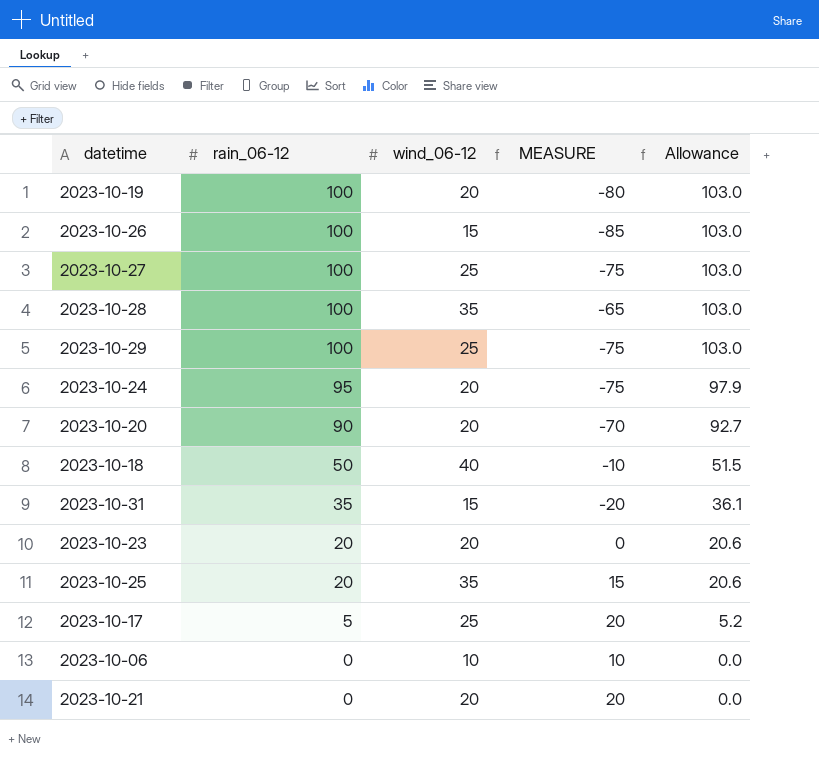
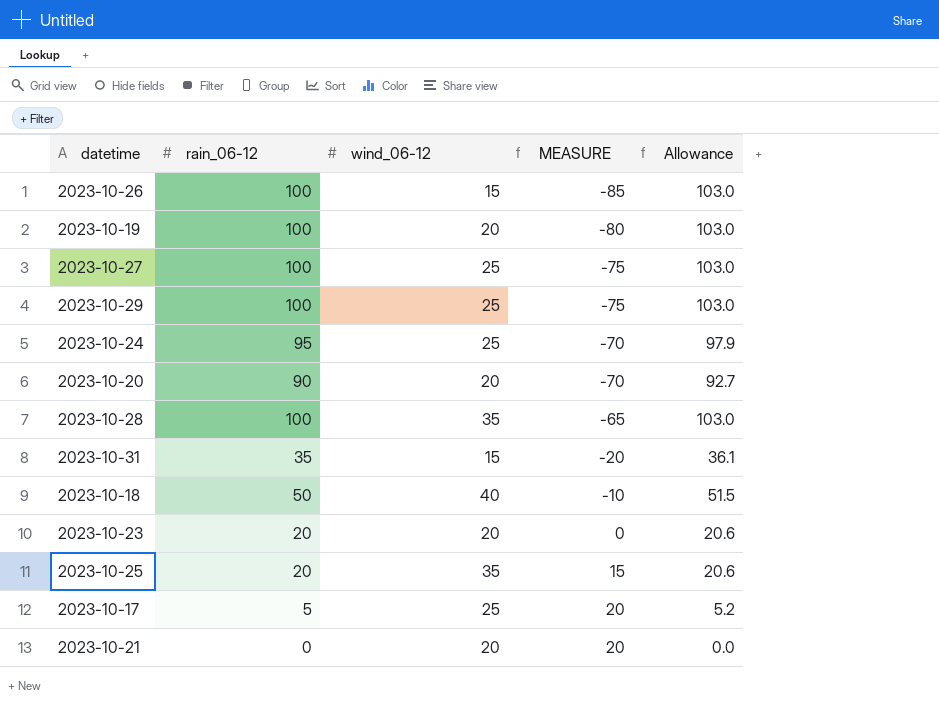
row order: rain_06-12 descending -> MEASURE ascending
row 2023-10-06: 0 | 10 | 10 | 0.0 -> none
2023-10-24 | wind_06-12: 20 -> 25
2023-10-24 | MEASURE: -75 -> -70

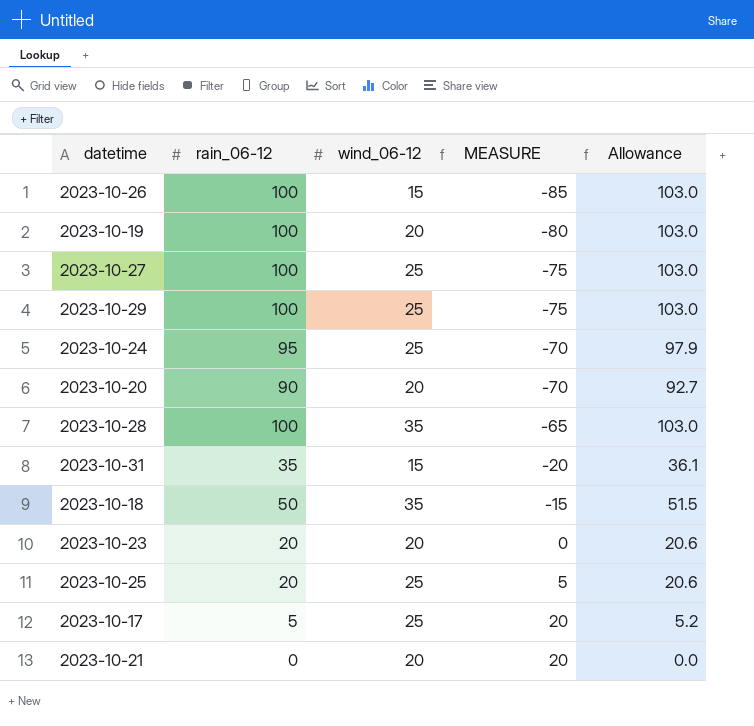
2023-10-18 | wind_06-12: 40 -> 35
2023-10-18 | MEASURE: -10 -> -15
2023-10-25 | wind_06-12: 35 -> 25
2023-10-25 | MEASURE: 15 -> 5

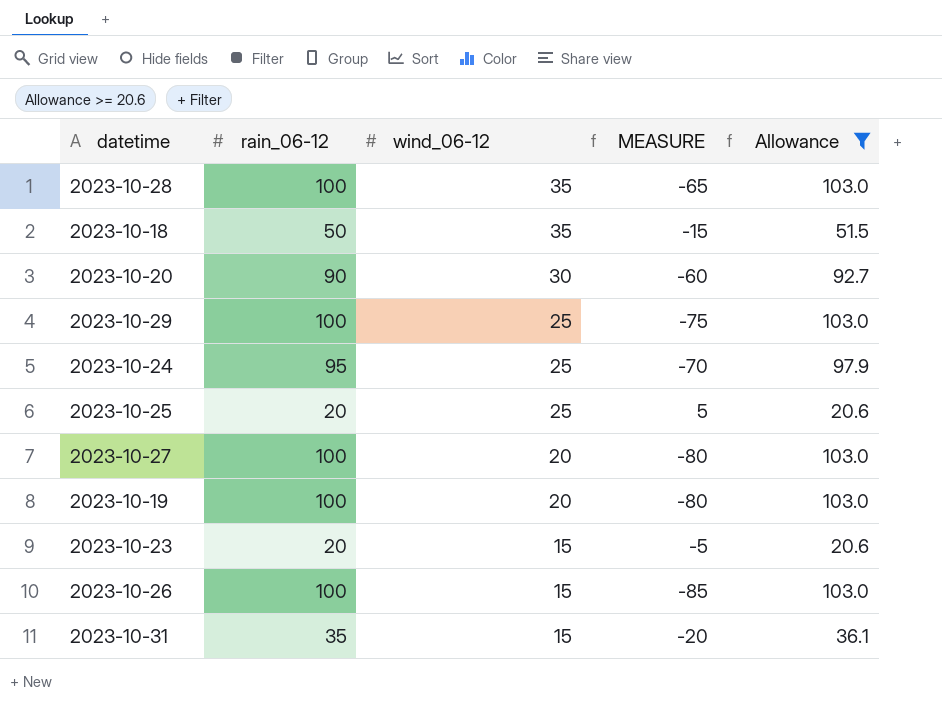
filter: none -> Allowance >= 20.6
row order: MEASURE ascending -> wind_06-12 descending
2023-10-20 | wind_06-12: 20 -> 30
2023-10-20 | MEASURE: -70 -> -60
2023-10-27 | wind_06-12: 25 -> 20
2023-10-27 | MEASURE: -75 -> -80
2023-10-23 | wind_06-12: 20 -> 15
2023-10-23 | MEASURE: 0 -> -5

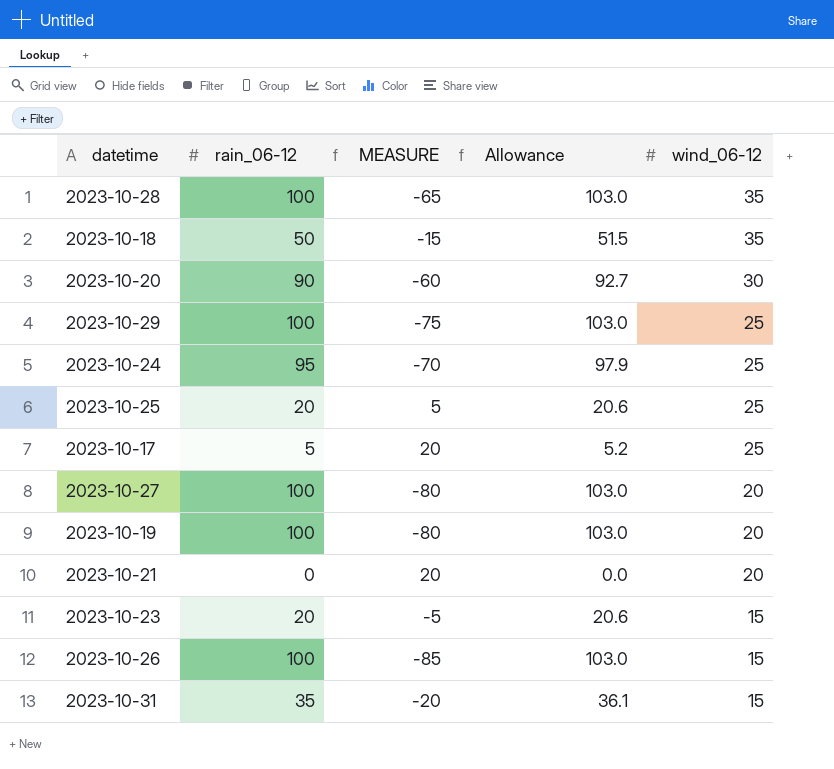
filter: Allowance >= 20.6 -> none
column wind_06-12 | position: 3 -> 5

